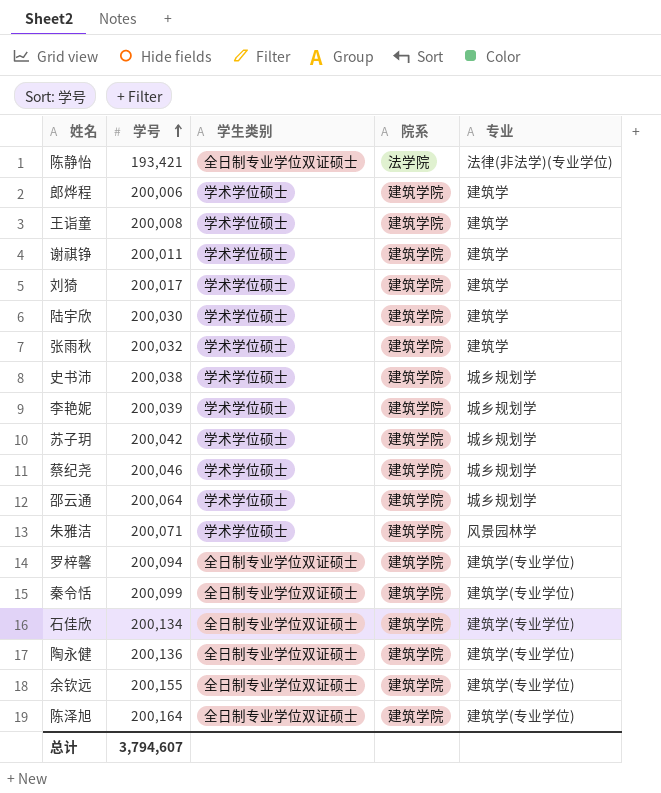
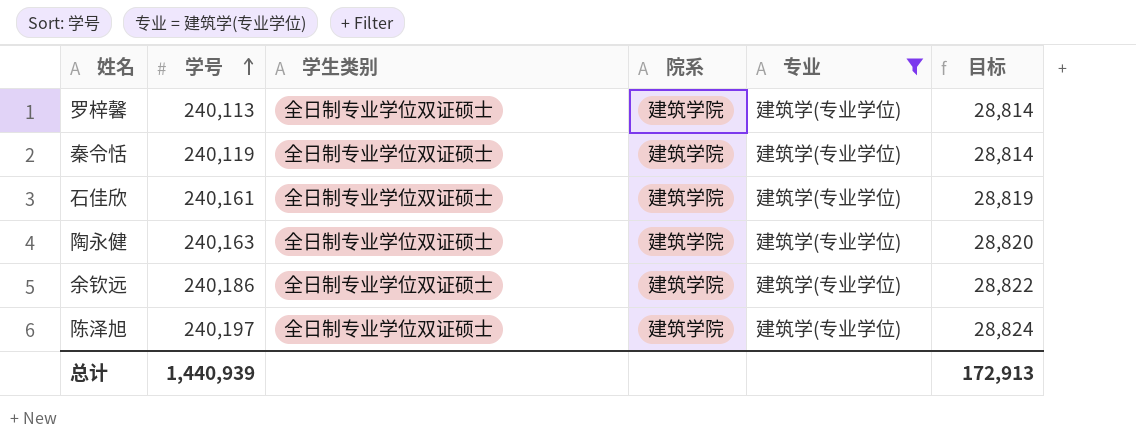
filter: none -> 专业 = 建筑学(专业学位)
column 目标 | formula: none -> [学号] * 0.12
罗梓馨 | 学号: 200,094 -> 240,113
秦令恬 | 学号: 200,099 -> 240,119
石佳欣 | 学号: 200,134 -> 240,161
陶永健 | 学号: 200,136 -> 240,163
余钦远 | 学号: 200,155 -> 240,186
陈泽旭 | 学号: 200,164 -> 240,197
总计 | 学号: 3,794,607 -> 1,440,939

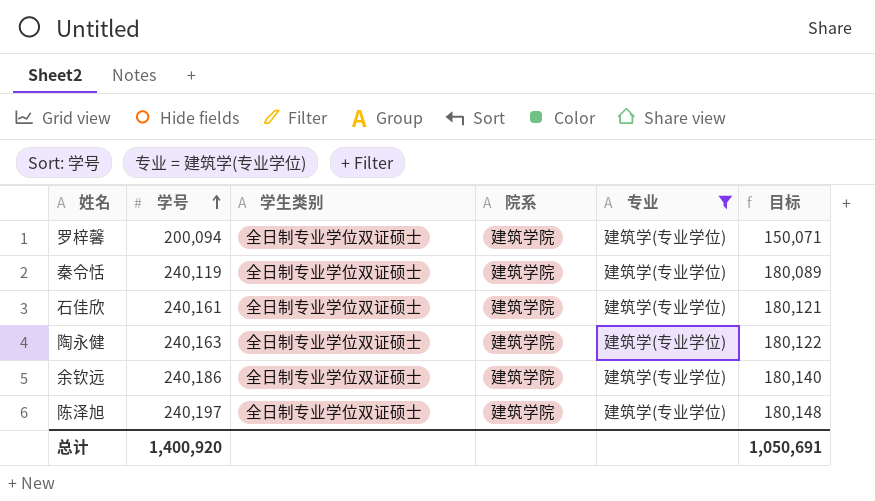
column 目标 | formula: [学号] * 0.12 -> [学号] * 0.75
罗梓馨 | 学号: 240,113 -> 200,094
总计 | 学号: 1,440,939 -> 1,400,920
总计 | 目标: 172,913 -> 1,050,691

